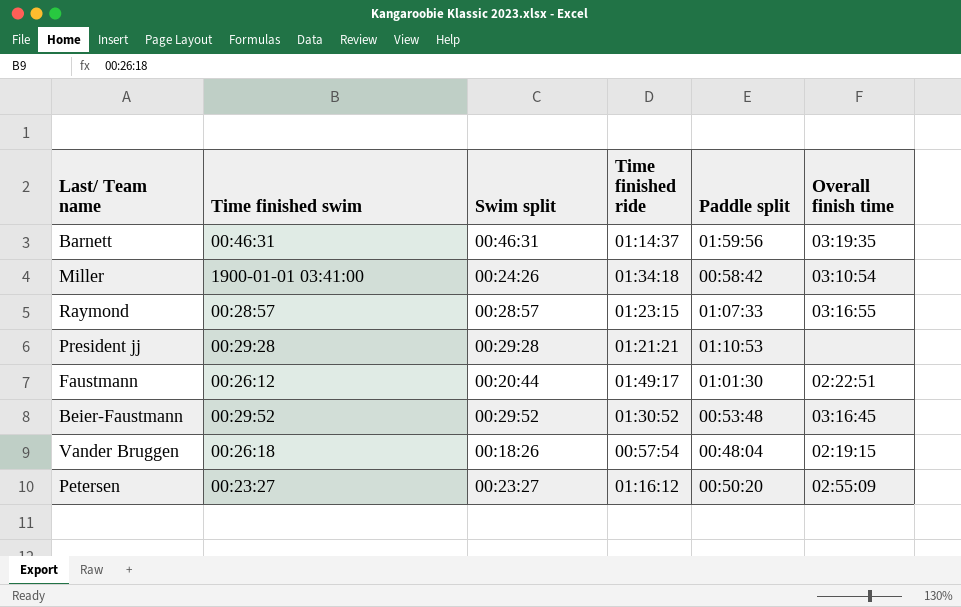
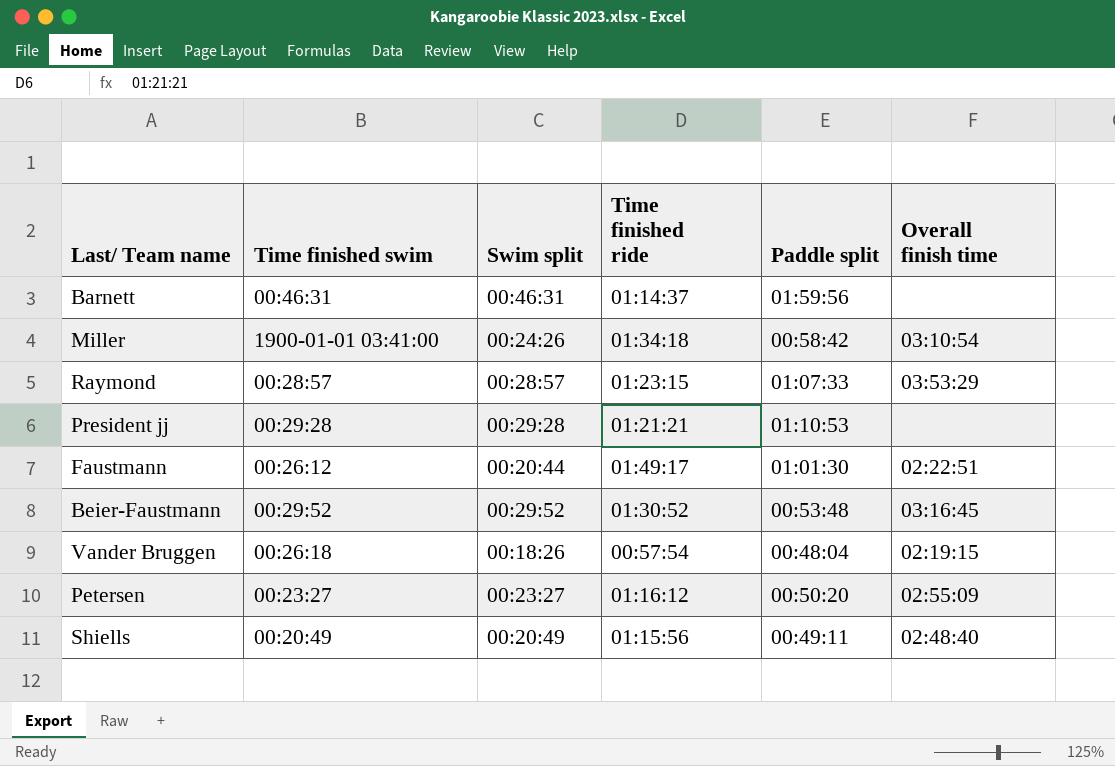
Barnett | Overall finish time: 03:19:35 -> none
Raymond | Overall finish time: 03:16:55 -> 03:53:29
row Shiells: none -> 00:20:49 | 00:20:49 | 01:15:56 | 00:49:11 | 02:48:40

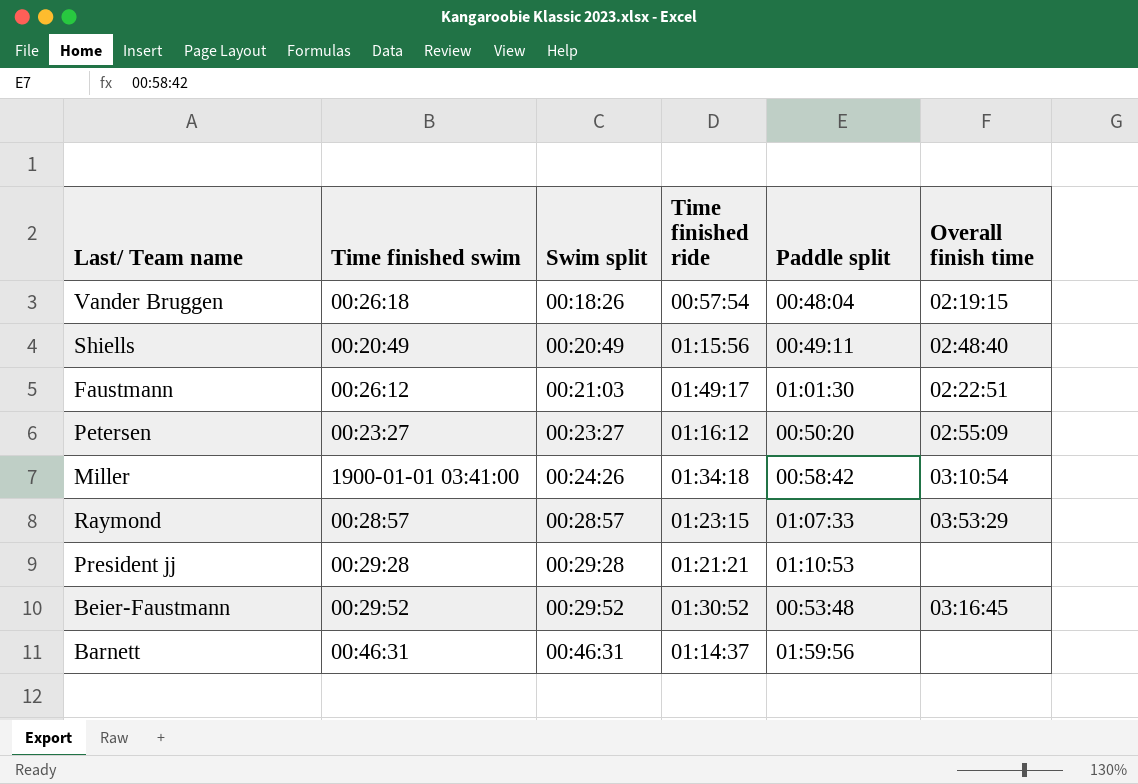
row order: none -> Swim split ascending
Faustmann | Swim split: 00:20:44 -> 00:21:03

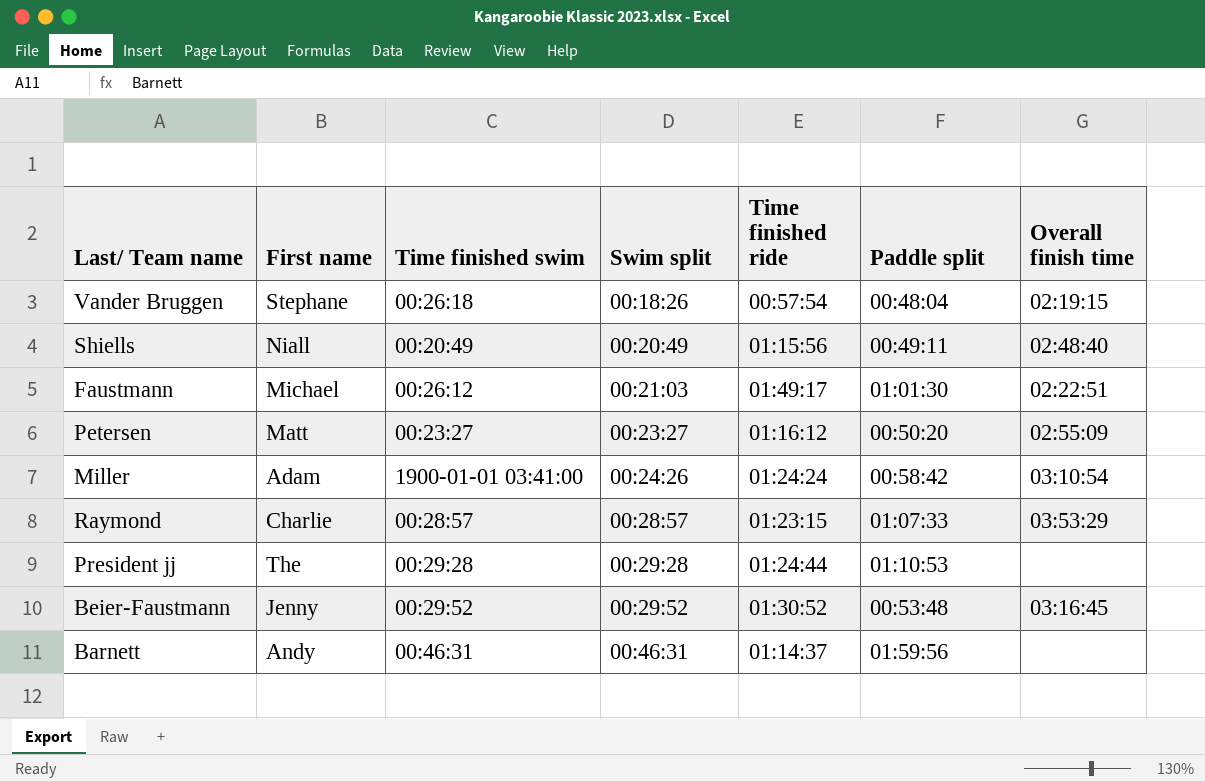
column First name | position: none -> 2
Miller | Time finished ride: 01:34:18 -> 01:24:24
President jj | Time finished ride: 01:21:21 -> 01:24:44

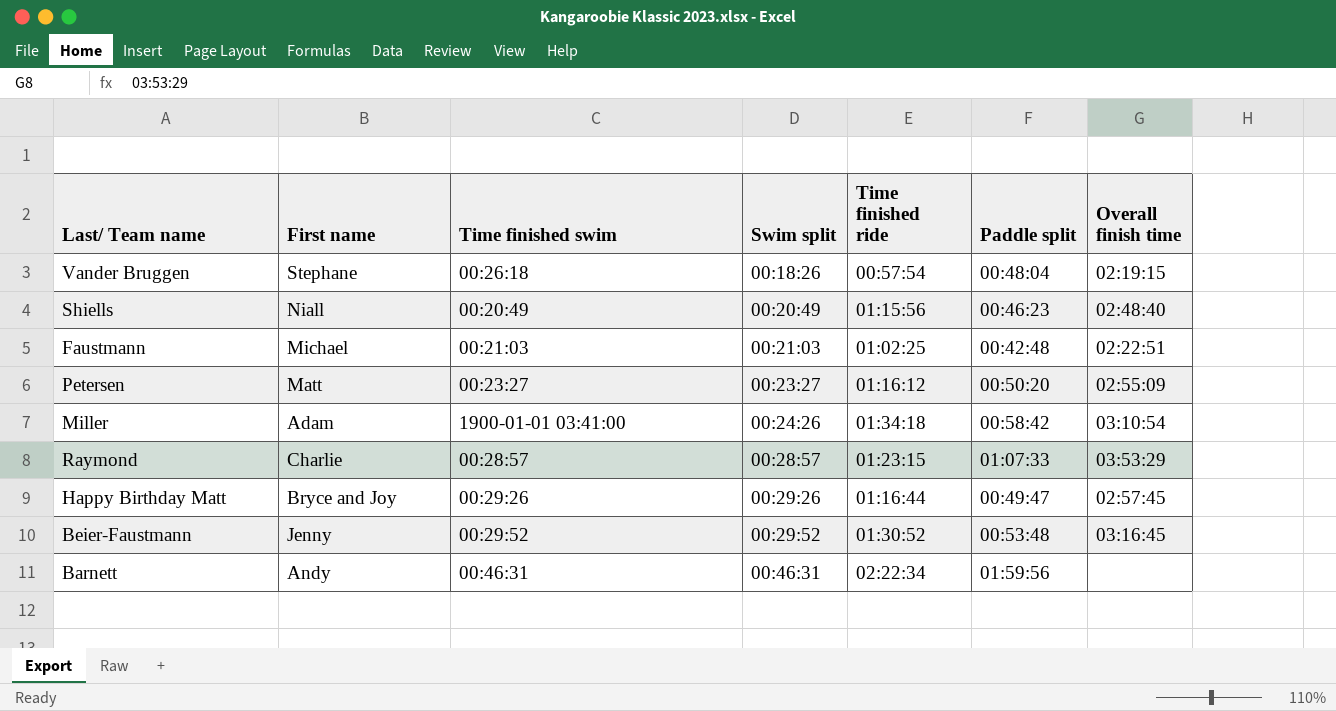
row President jj: The | 00:29:28 | 00:29:28 | 01:24:44 | 01:10:53 | none -> none
Shiells | Paddle split: 00:49:11 -> 00:46:23
Faustmann | Time finished swim: 00:26:12 -> 00:21:03
Faustmann | Time finished ride: 01:49:17 -> 01:02:25
Faustmann | Paddle split: 01:01:30 -> 00:42:48
Miller | Time finished ride: 01:24:24 -> 01:34:18
row Happy Birthday Matt: none -> Bryce and Joy | 00:29:26 | 00:29:26 | 01:16:44 | 00:49:47 | 02:57:45
Barnett | Time finished ride: 01:14:37 -> 02:22:34

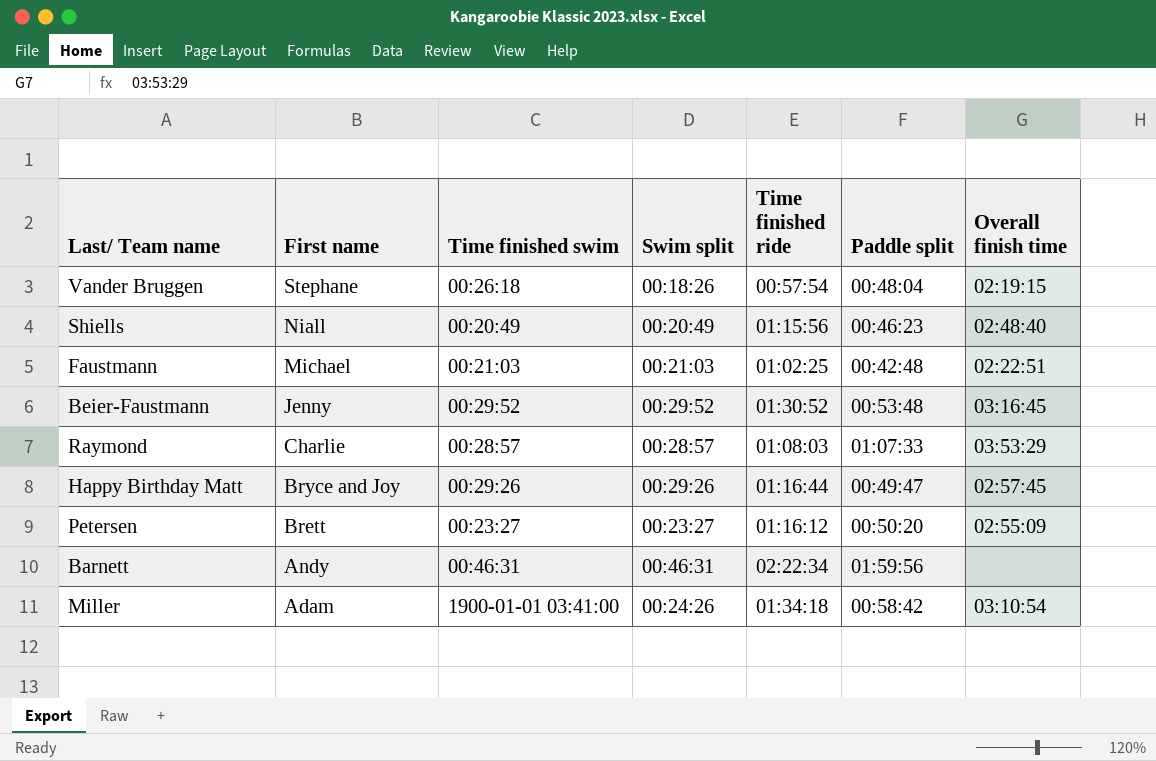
row order: Swim split ascending -> First name descending
Raymond | Time finished ride: 01:23:15 -> 01:08:03
Petersen | First name: Matt -> Brett

